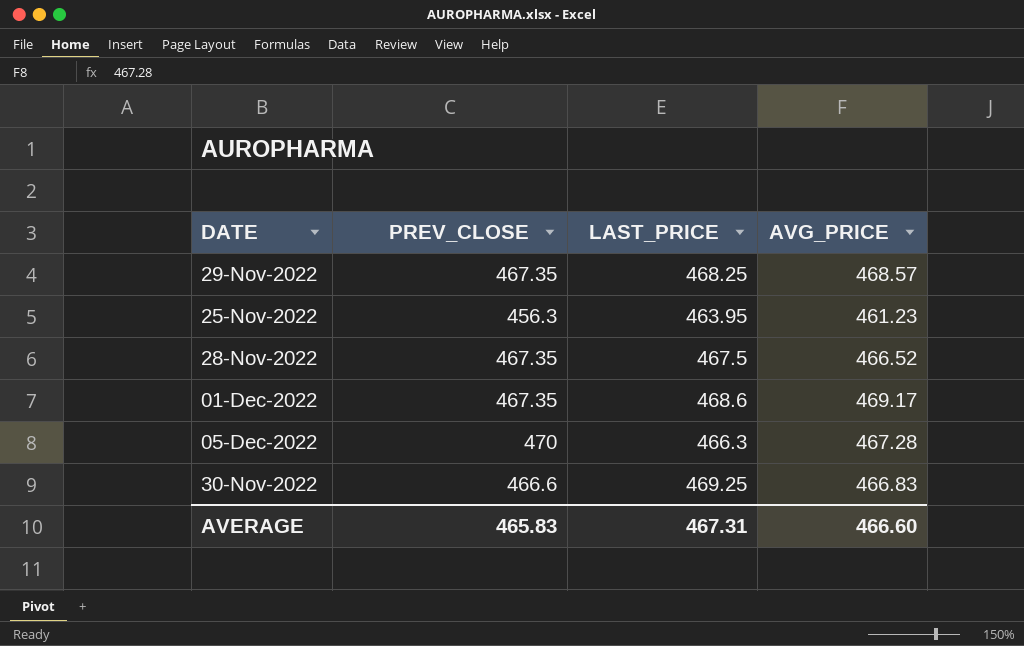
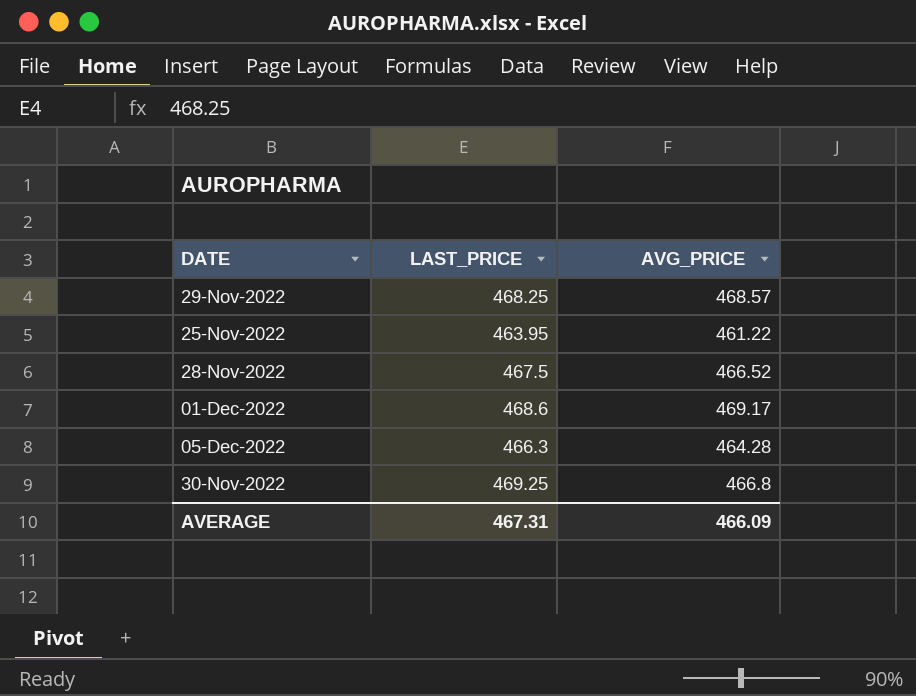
column PREV_CLOSE | position: 2 -> none
25-Nov-2022 | AVG_PRICE: 461.23 -> 461.22
05-Dec-2022 | AVG_PRICE: 467.28 -> 464.28
30-Nov-2022 | AVG_PRICE: 466.83 -> 466.8
AVERAGE | AVG_PRICE: 466.60 -> 466.09

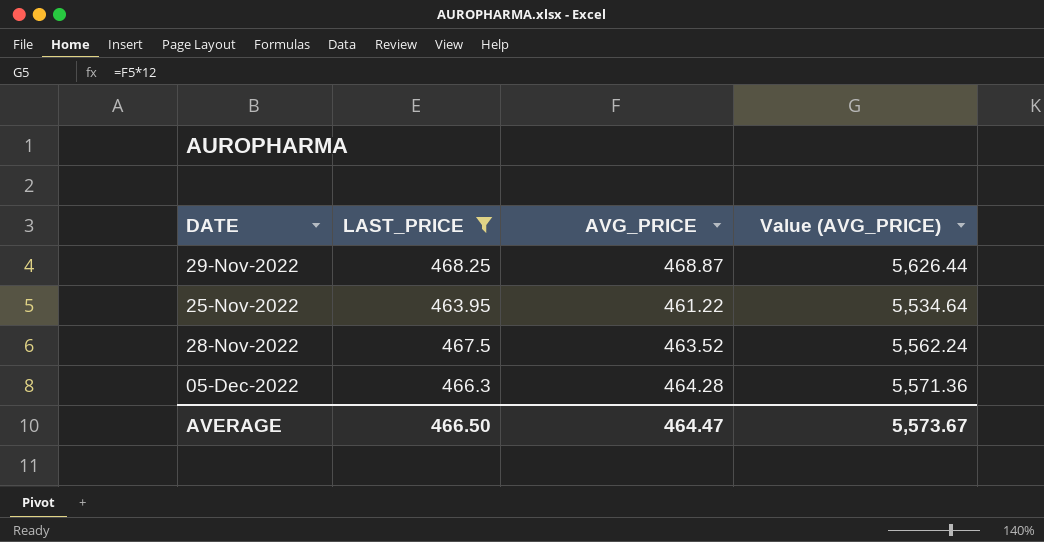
filter: none -> LAST_PRICE <= 468.25
column Value (AVG_PRICE) | formula: none -> [AVG_PRICE] * 12
29-Nov-2022 | AVG_PRICE: 468.57 -> 468.87
28-Nov-2022 | AVG_PRICE: 466.52 -> 463.52
AVERAGE | LAST_PRICE: 467.31 -> 466.50
AVERAGE | AVG_PRICE: 466.09 -> 464.47

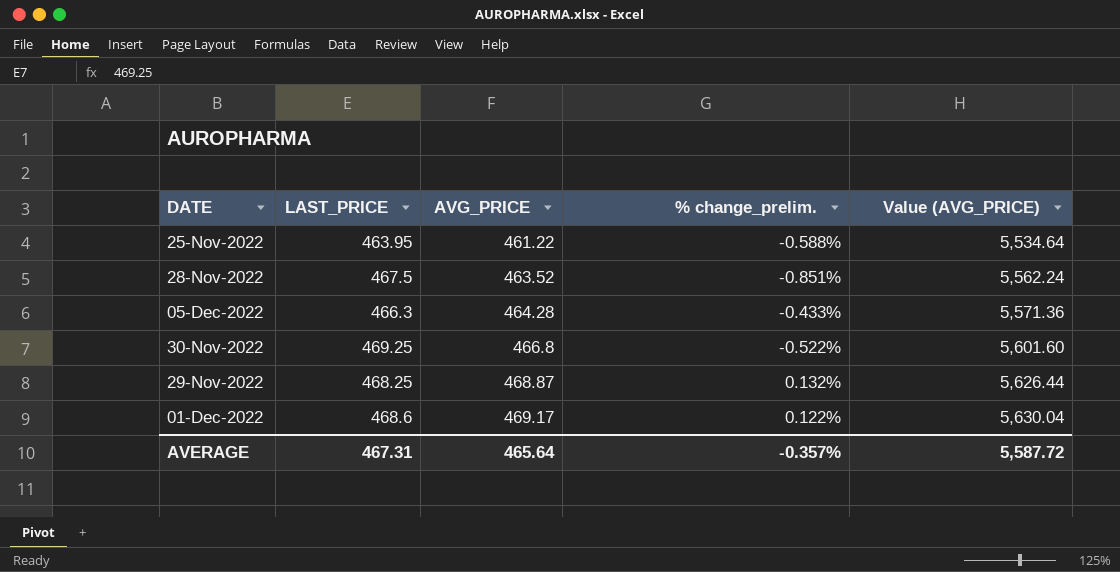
filter: LAST_PRICE <= 468.25 -> none
row order: none -> AVG_PRICE ascending
column % change_prelim. | formula: none -> ([AVG_PRICE] - [LAST_PRICE]) / [LAST_PRICE]
AVERAGE | LAST_PRICE: 466.50 -> 467.31
AVERAGE | AVG_PRICE: 464.47 -> 465.64
AVERAGE | Value (AVG_PRICE): 5,573.67 -> 5,587.72

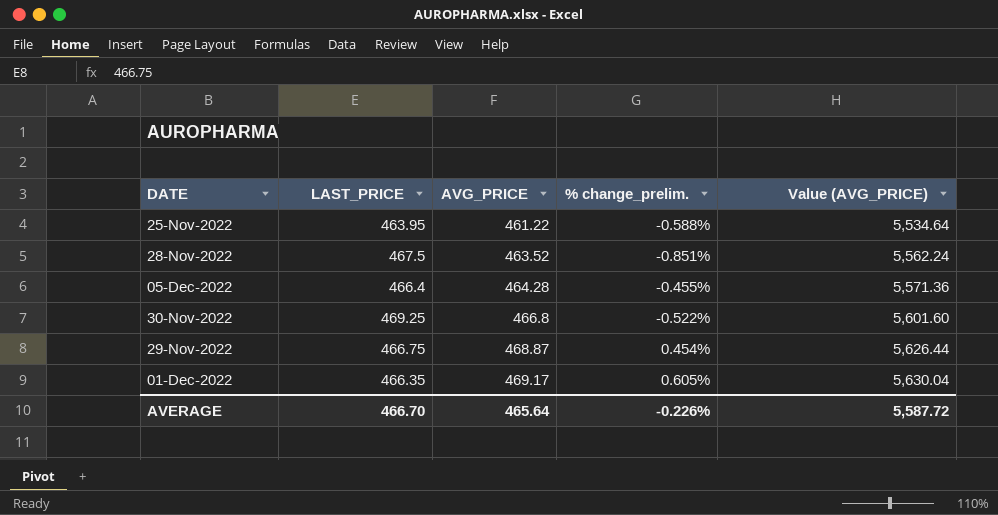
05-Dec-2022 | LAST_PRICE: 466.3 -> 466.4
05-Dec-2022 | % change_prelim.: -0.433% -> -0.455%
29-Nov-2022 | LAST_PRICE: 468.25 -> 466.75
29-Nov-2022 | % change_prelim.: 0.132% -> 0.454%
01-Dec-2022 | LAST_PRICE: 468.6 -> 466.35
01-Dec-2022 | % change_prelim.: 0.122% -> 0.605%
AVERAGE | LAST_PRICE: 467.31 -> 466.70
AVERAGE | % change_prelim.: -0.357% -> -0.226%

